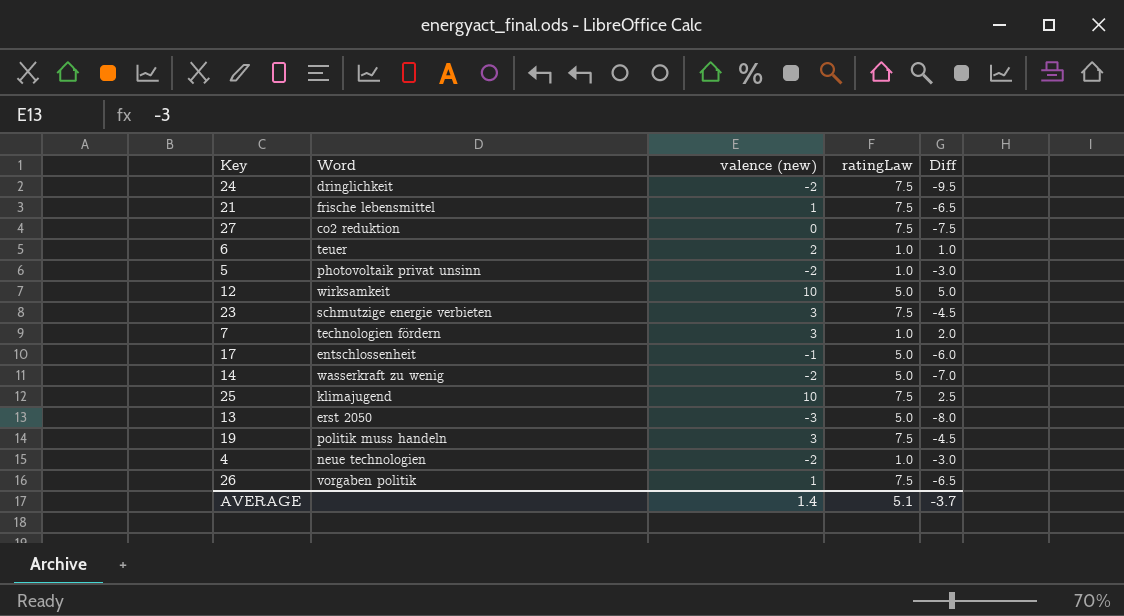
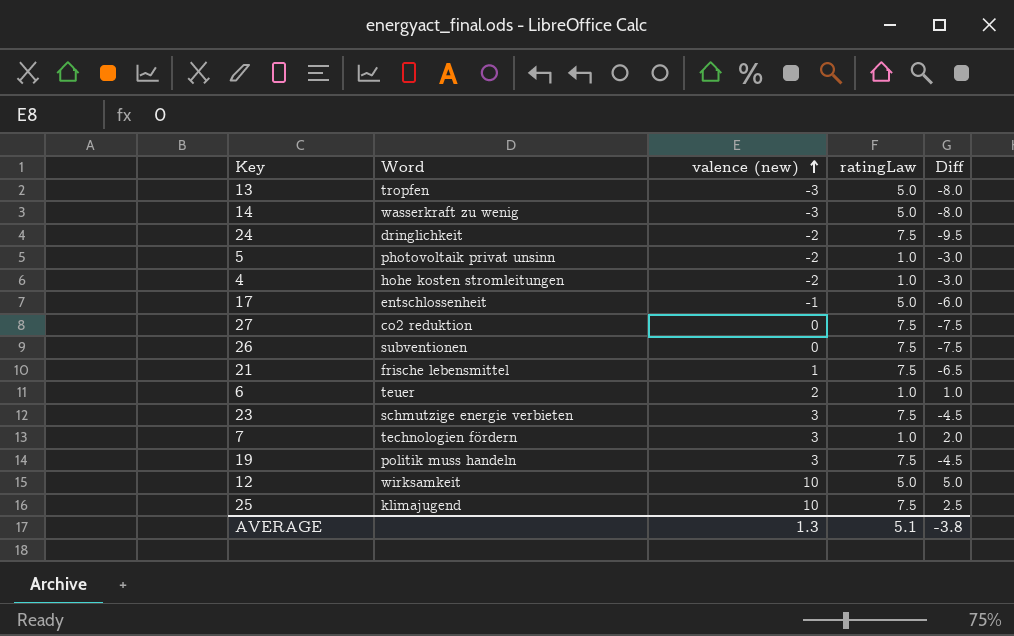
row order: none -> valence (new) ascending
13 | Word: erst 2050 -> tropfen
14 | valence (new): -2 -> -3
14 | Diff: -7.0 -> -8.0
4 | Word: neue technologien -> hohe kosten stromleitungen
26 | Word: vorgaben politik -> subventionen
26 | valence (new): 1 -> 0
26 | Diff: -6.5 -> -7.5
AVERAGE | valence (new): 1.4 -> 1.3
AVERAGE | Diff: -3.7 -> -3.8

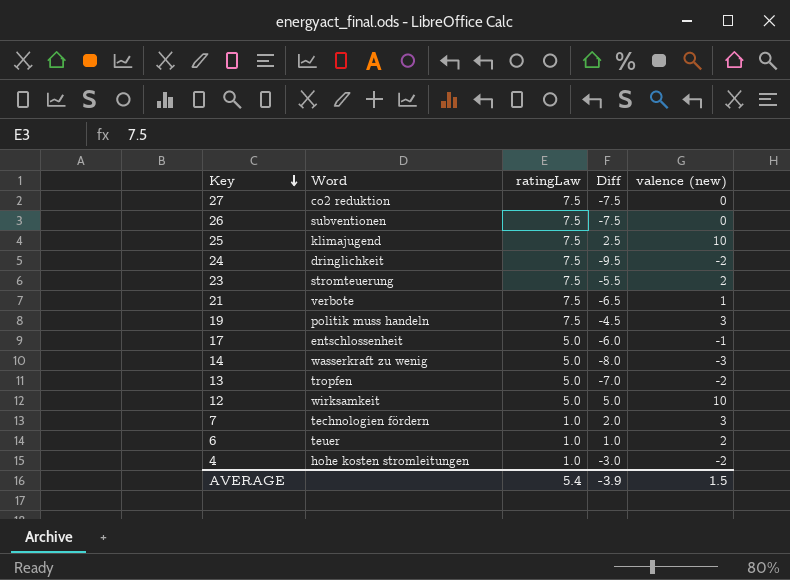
row order: valence (new) ascending -> Key descending
column valence (new) | position: 3 -> 5
row 5: photovoltaik privat unsinn | -2 | 1.0 | -3.0 -> none
23 | Word: schmutzige energie verbieten -> stromteuerung
23 | Diff: -4.5 -> -5.5
23 | valence (new): 3 -> 2
21 | Word: frische lebensmittel -> verbote
13 | Diff: -8.0 -> -7.0
13 | valence (new): -3 -> -2
AVERAGE | ratingLaw: 5.1 -> 5.4
AVERAGE | Diff: -3.8 -> -3.9
AVERAGE | valence (new): 1.3 -> 1.5

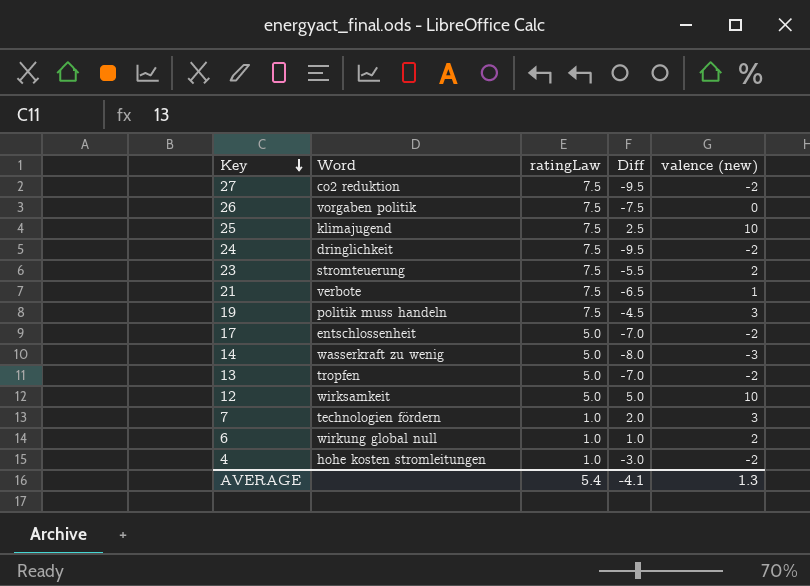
27 | Diff: -7.5 -> -9.5
27 | valence (new): 0 -> -2
26 | Word: subventionen -> vorgaben politik
17 | Diff: -6.0 -> -7.0
17 | valence (new): -1 -> -2
6 | Word: teuer -> wirkung global null
AVERAGE | Diff: -3.9 -> -4.1
AVERAGE | valence (new): 1.5 -> 1.3

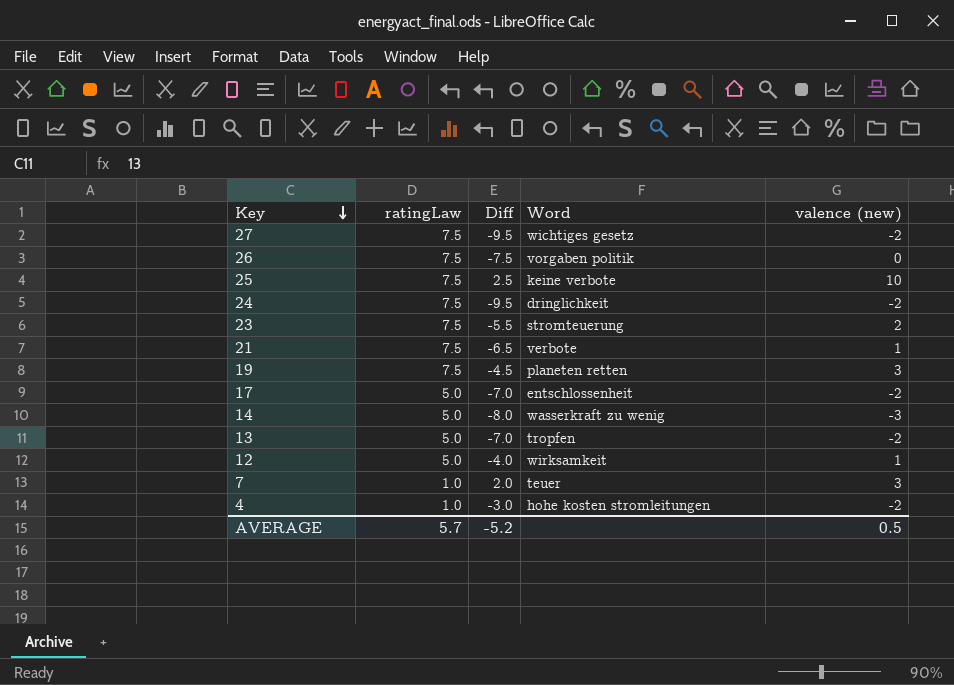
column Word | position: 2 -> 4
row 6: wirkung global null | 1.0 | 1.0 | 2 -> none
27 | Word: co2 reduktion -> wichtiges gesetz
25 | Word: klimajugend -> keine verbote
19 | Word: politik muss handeln -> planeten retten
12 | Diff: 5.0 -> -4.0
12 | valence (new): 10 -> 1
7 | Word: technologien fördern -> teuer
AVERAGE | ratingLaw: 5.4 -> 5.7
AVERAGE | Diff: -4.1 -> -5.2
AVERAGE | valence (new): 1.3 -> 0.5

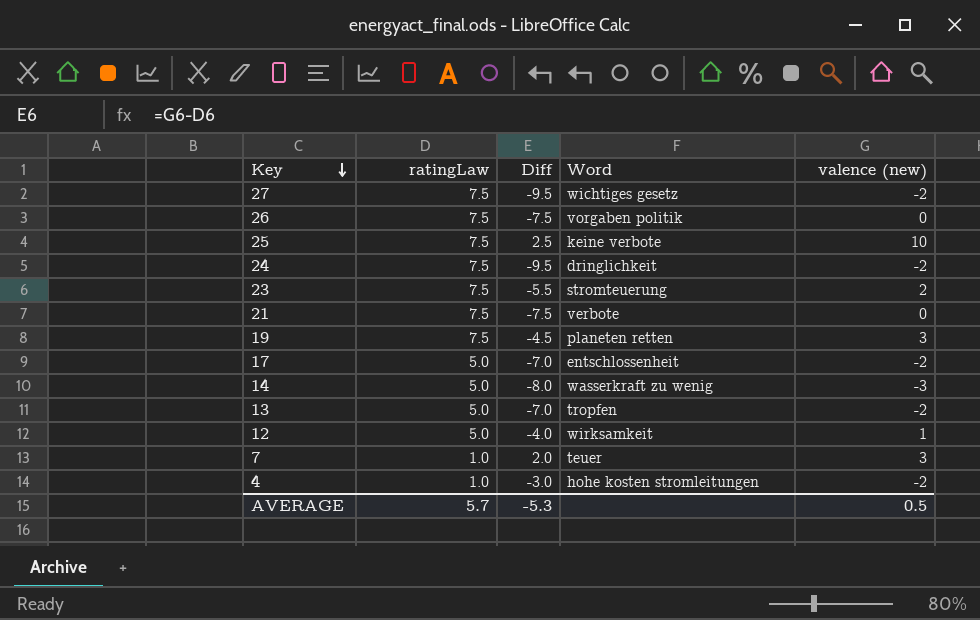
21 | Diff: -6.5 -> -7.5
21 | valence (new): 1 -> 0
AVERAGE | Diff: -5.2 -> -5.3

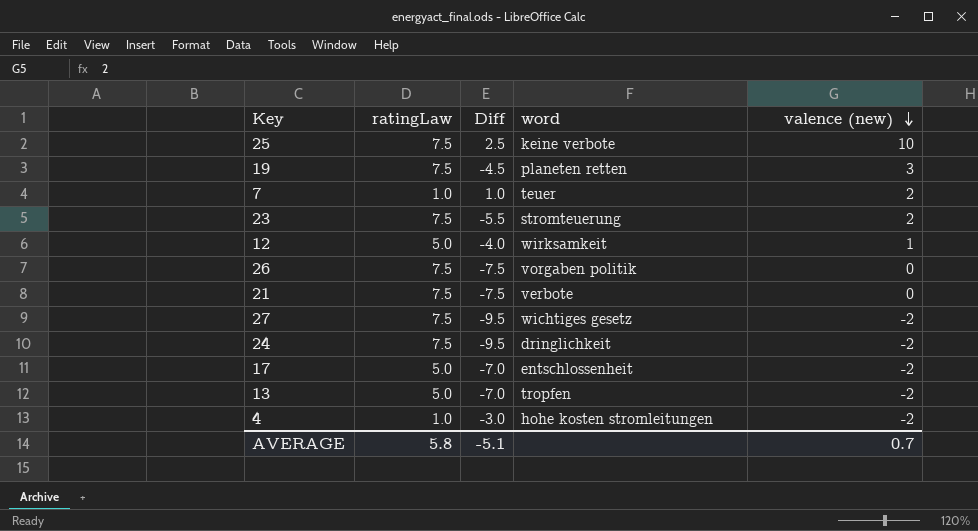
row order: Key descending -> valence (new) descending
column name: Word -> word
row 14: 5.0 | -8.0 | wasserkraft zu wenig | -3 -> none
7 | Diff: 2.0 -> 1.0
7 | valence (new): 3 -> 2
AVERAGE | ratingLaw: 5.7 -> 5.8
AVERAGE | Diff: -5.3 -> -5.1
AVERAGE | valence (new): 0.5 -> 0.7

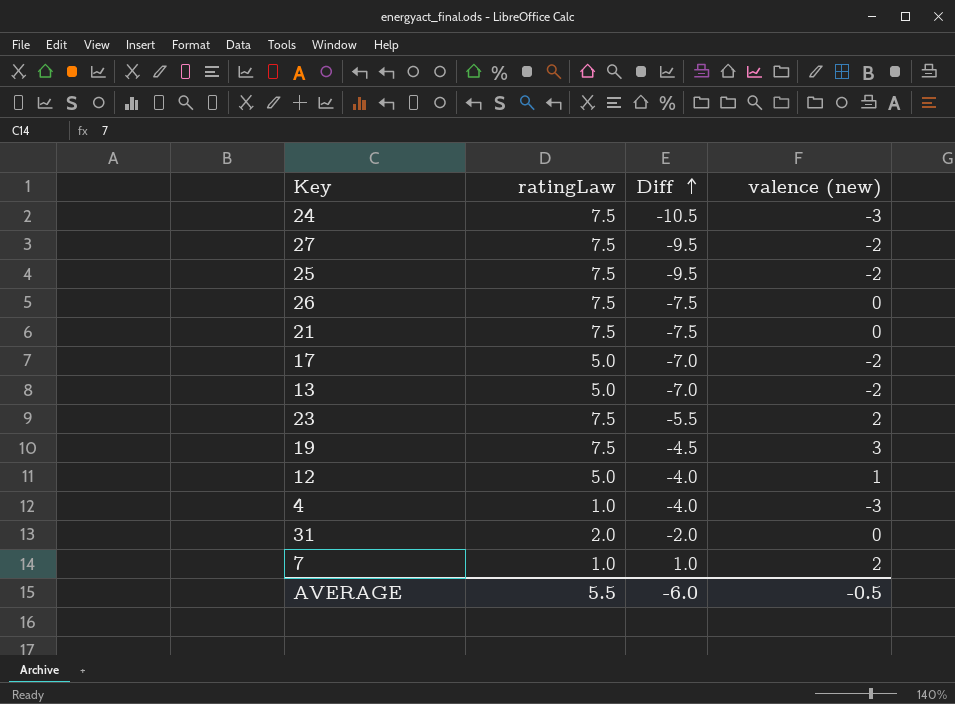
row order: valence (new) descending -> Diff ascending
column word | position: 4 -> none
24 | Diff: -9.5 -> -10.5
24 | valence (new): -2 -> -3
25 | Diff: 2.5 -> -9.5
25 | valence (new): 10 -> -2
4 | Diff: -3.0 -> -4.0
4 | valence (new): -2 -> -3
row 31: none -> 2.0 | -2.0 | 0
AVERAGE | ratingLaw: 5.8 -> 5.5
AVERAGE | Diff: -5.1 -> -6.0
AVERAGE | valence (new): 0.7 -> -0.5

